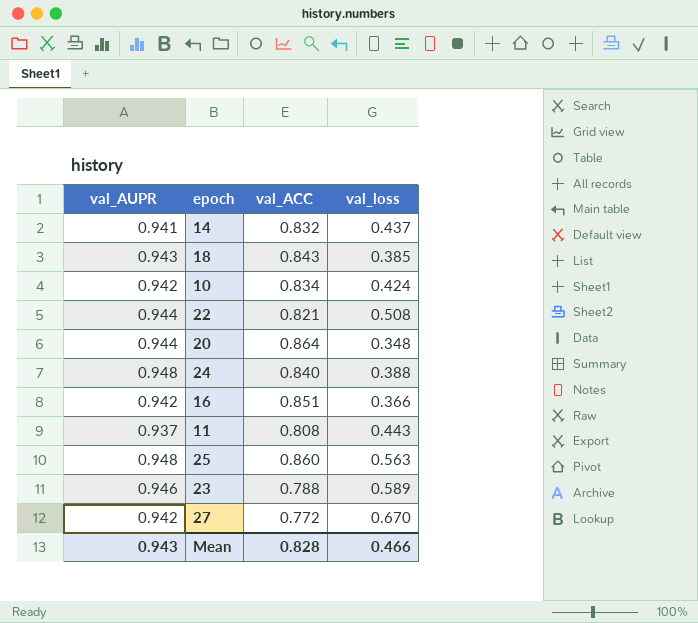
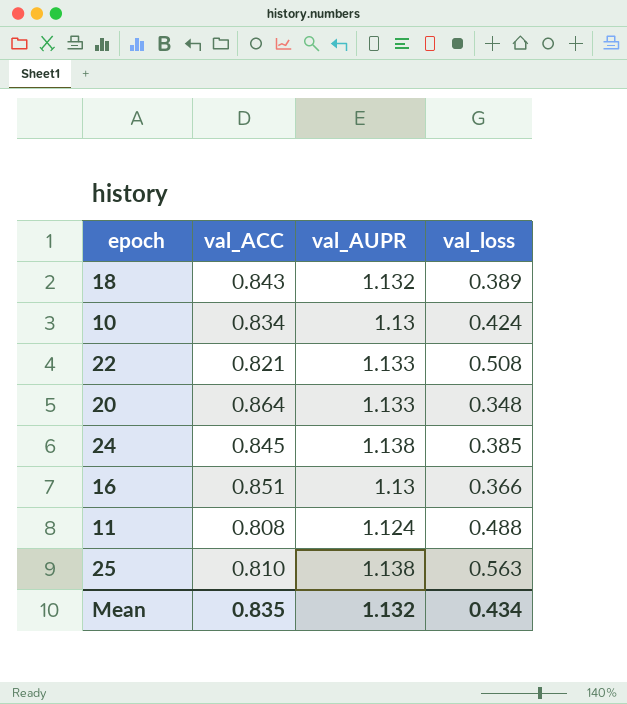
column val_AUPR | position: 1 -> 3
row 14: 0.941 | 0.832 | 0.437 -> none
row 23: 0.946 | 0.788 | 0.589 -> none
row 27: 0.942 | 0.772 | 0.670 -> none
18 | val_AUPR: 0.943 -> 1.132
18 | val_loss: 0.385 -> 0.389
10 | val_AUPR: 0.942 -> 1.13
22 | val_AUPR: 0.944 -> 1.133
20 | val_AUPR: 0.944 -> 1.133
24 | val_ACC: 0.840 -> 0.845
24 | val_AUPR: 0.948 -> 1.138
24 | val_loss: 0.388 -> 0.385
16 | val_AUPR: 0.942 -> 1.13
11 | val_AUPR: 0.937 -> 1.124
11 | val_loss: 0.443 -> 0.488
25 | val_ACC: 0.860 -> 0.810
25 | val_AUPR: 0.948 -> 1.138
Mean | val_ACC: 0.828 -> 0.835
Mean | val_AUPR: 0.943 -> 1.132
Mean | val_loss: 0.466 -> 0.434

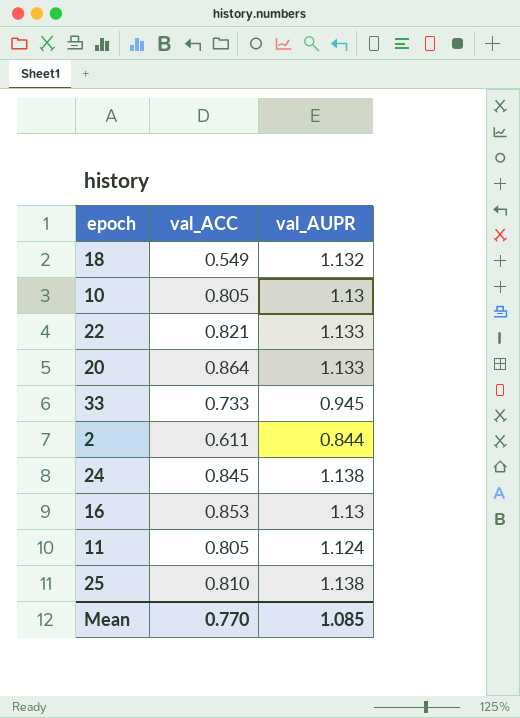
column val_loss | position: 4 -> none
18 | val_ACC: 0.843 -> 0.549
10 | val_ACC: 0.834 -> 0.805
row 33: none -> 0.733 | 0.945
row 2: none -> 0.611 | 0.844
16 | val_ACC: 0.851 -> 0.853
11 | val_ACC: 0.808 -> 0.805
Mean | val_ACC: 0.835 -> 0.770
Mean | val_AUPR: 1.132 -> 1.085

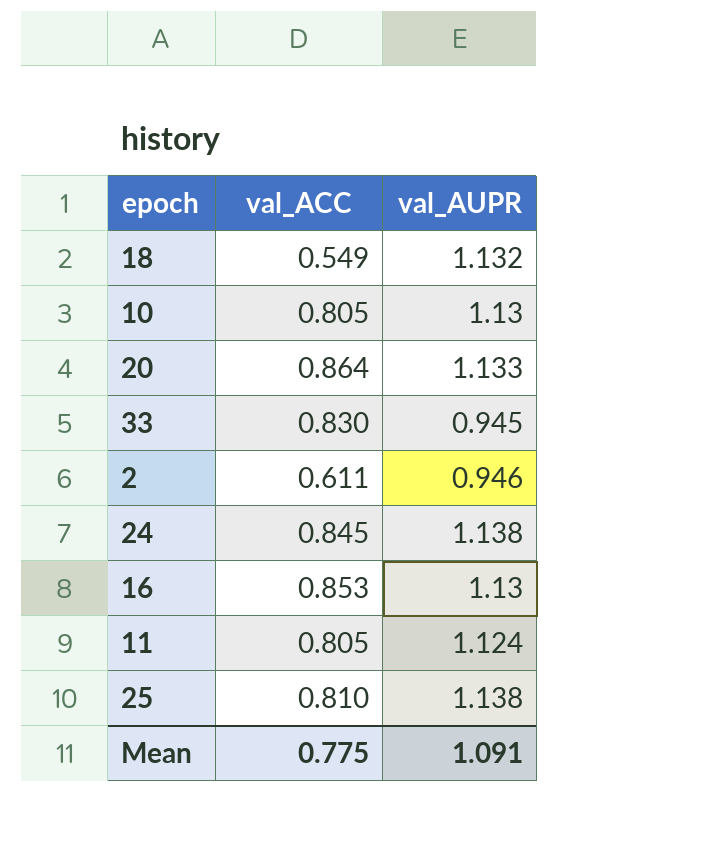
row 22: 0.821 | 1.133 -> none
33 | val_ACC: 0.733 -> 0.830
2 | val_AUPR: 0.844 -> 0.946
Mean | val_ACC: 0.770 -> 0.775
Mean | val_AUPR: 1.085 -> 1.091

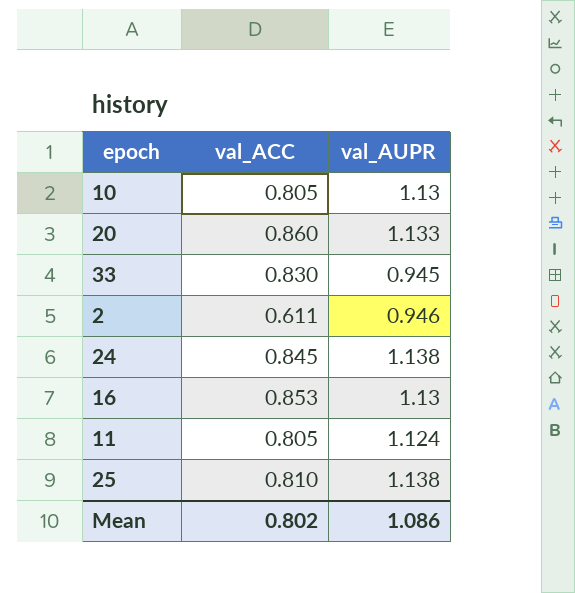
row 18: 0.549 | 1.132 -> none
20 | val_ACC: 0.864 -> 0.860
Mean | val_ACC: 0.775 -> 0.802
Mean | val_AUPR: 1.091 -> 1.086

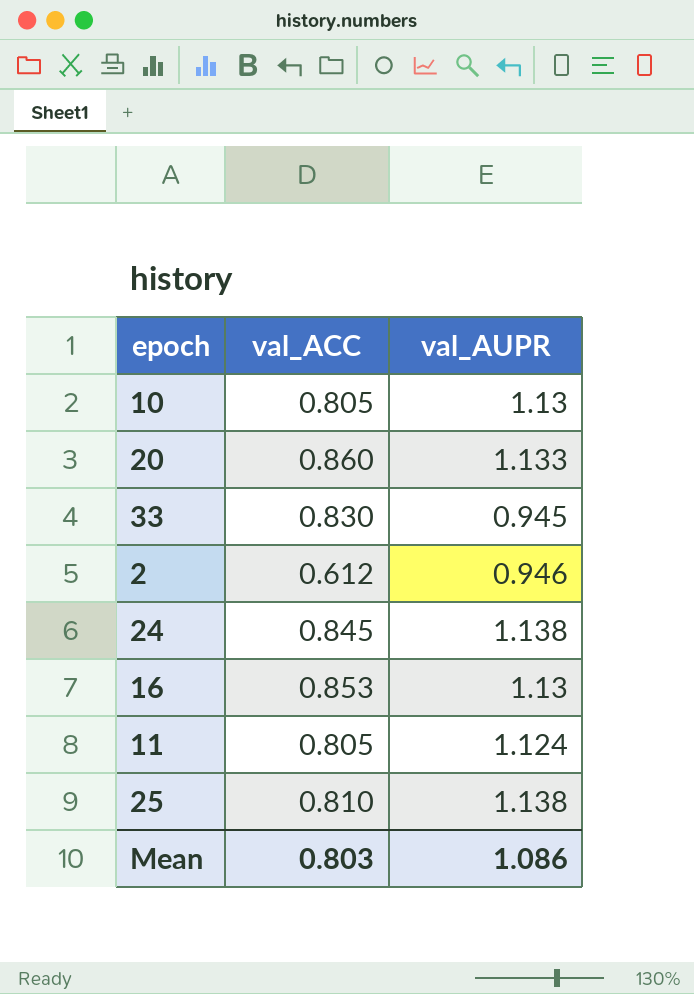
2 | val_ACC: 0.611 -> 0.612
Mean | val_ACC: 0.802 -> 0.803

